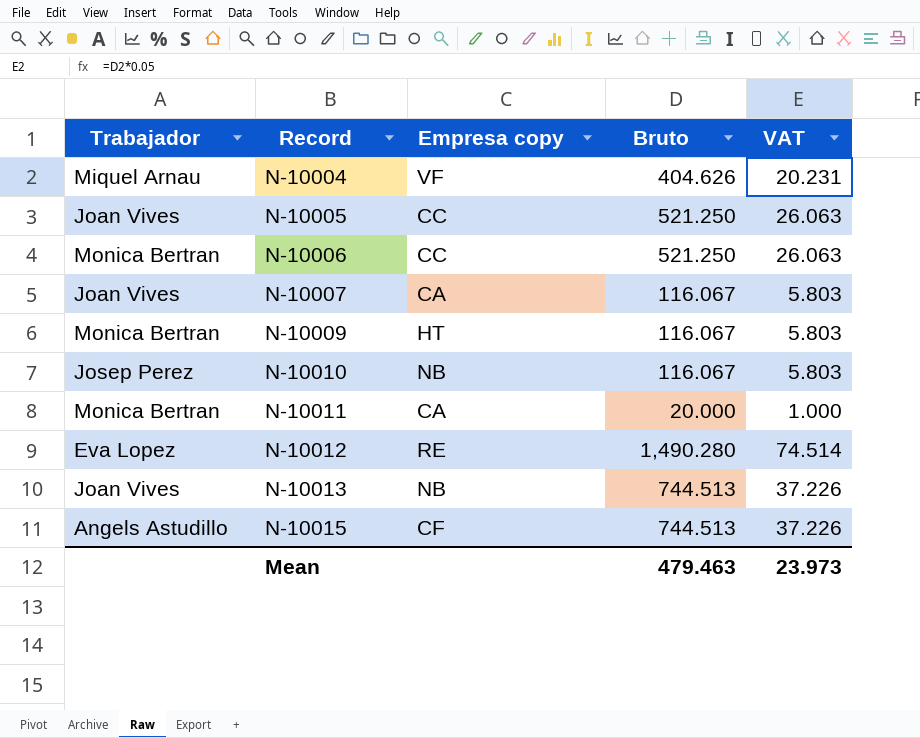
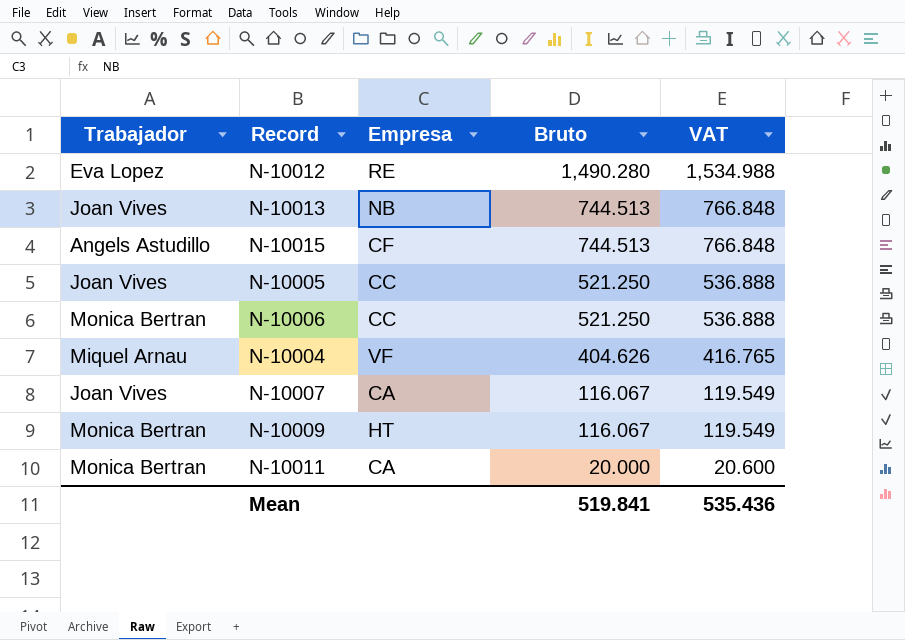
row order: Record ascending -> Bruto descending
column name: Empresa copy -> Empresa
column VAT | formula: [Bruto] * 0.05 -> [Bruto] * 1.03
row N-10010: Josep Perez | NB | 116.067 | 5.803 -> none
Mean | Bruto: 479.463 -> 519.841
Mean | VAT: 23.973 -> 535.436

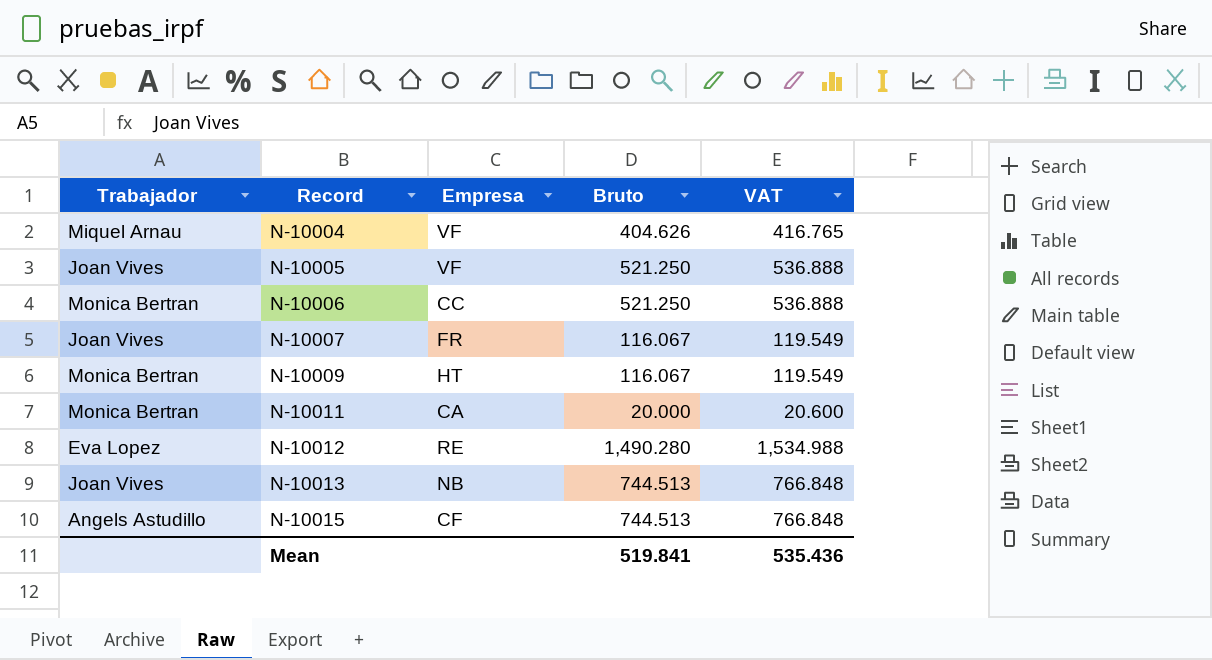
row order: Bruto descending -> Record ascending
N-10005 | Empresa: CC -> VF
N-10007 | Empresa: CA -> FR

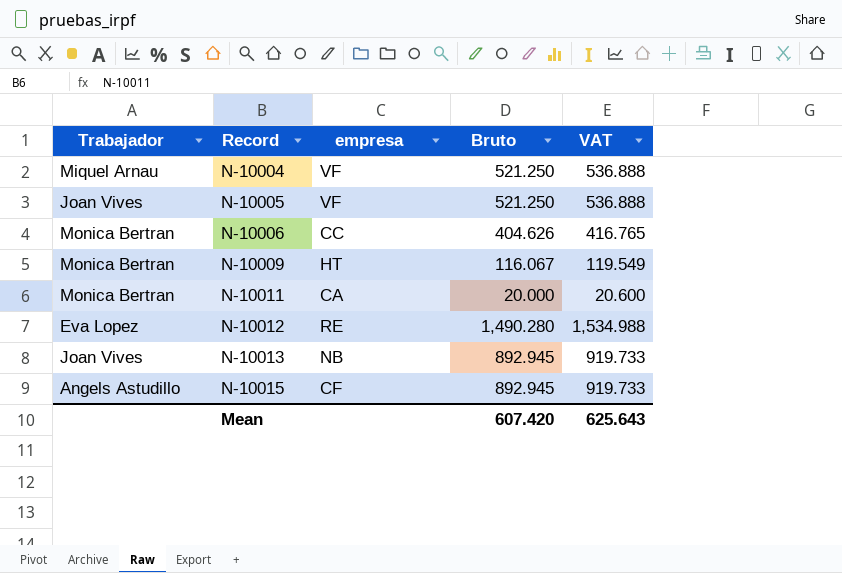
column name: Empresa -> empresa
row N-10007: Joan Vives | FR | 116.067 | 119.549 -> none
N-10004 | Bruto: 404.626 -> 521.250
N-10004 | VAT: 416.765 -> 536.888
N-10006 | Bruto: 521.250 -> 404.626
N-10006 | VAT: 536.888 -> 416.765
N-10013 | Bruto: 744.513 -> 892.945
N-10013 | VAT: 766.848 -> 919.733
N-10015 | Bruto: 744.513 -> 892.945
N-10015 | VAT: 766.848 -> 919.733
Mean | Bruto: 519.841 -> 607.420
Mean | VAT: 535.436 -> 625.643

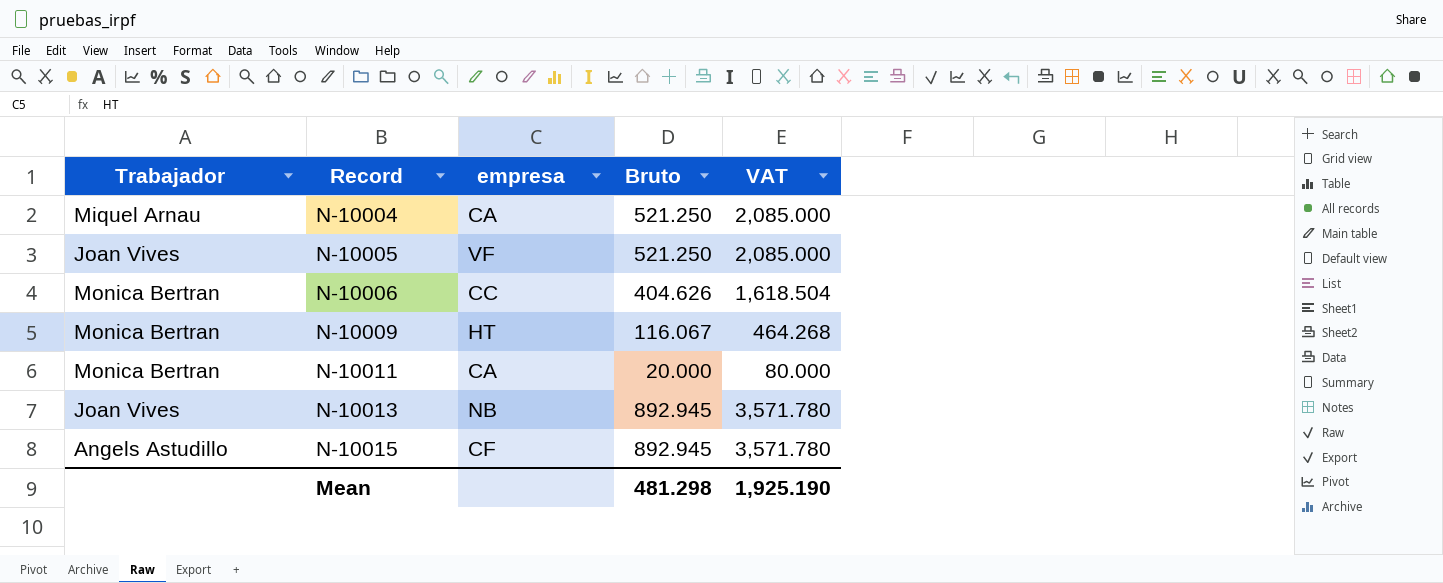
column VAT | formula: [Bruto] * 1.03 -> [Bruto] * 4
row N-10012: Eva Lopez | RE | 1,490.280 | 1,534.988 -> none
N-10004 | empresa: VF -> CA
Mean | Bruto: 607.420 -> 481.298
Mean | VAT: 625.643 -> 1,925.190

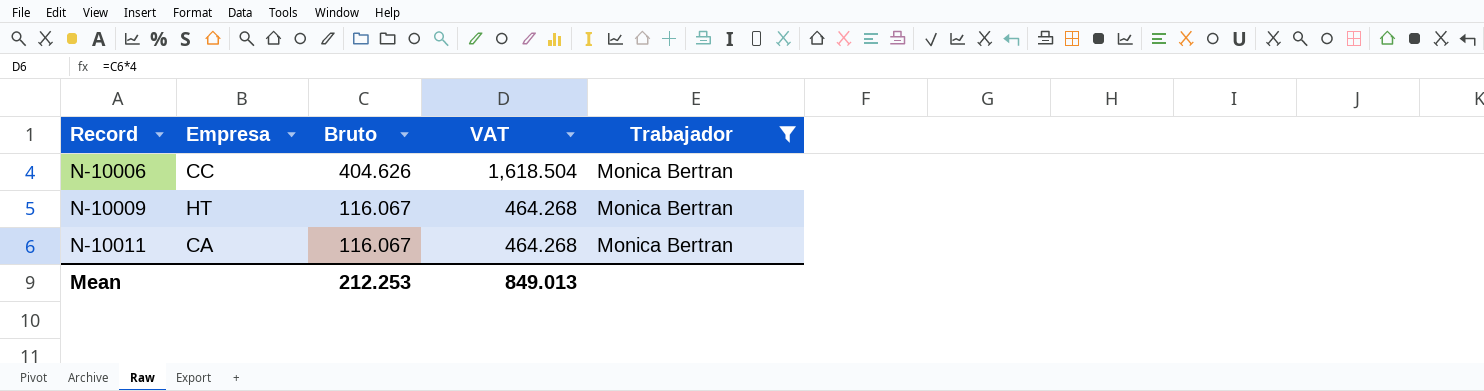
filter: none -> Trabajador = Monica Bertran
column name: empresa -> Empresa
column Trabajador | position: 1 -> 5
N-10011 | Bruto: 20.000 -> 116.067
N-10011 | VAT: 80.000 -> 464.268
Mean | Bruto: 481.298 -> 212.253
Mean | VAT: 1,925.190 -> 849.013

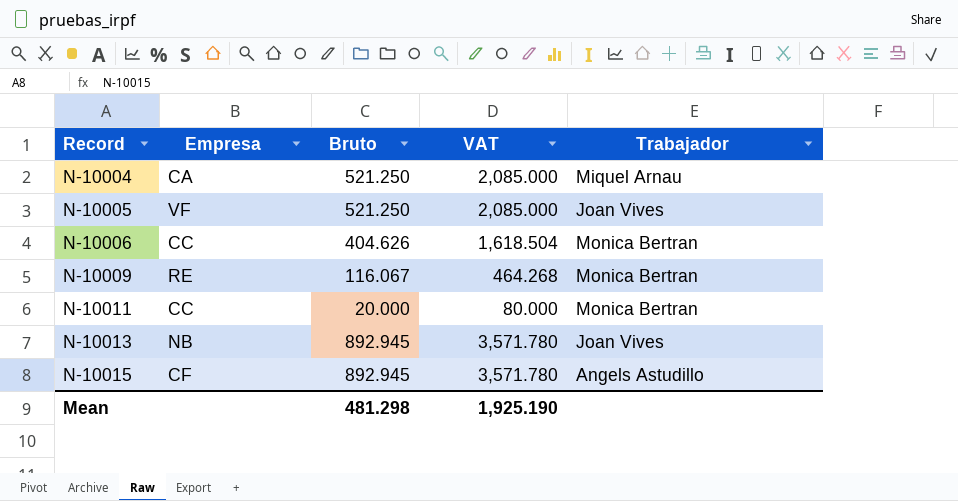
filter: Trabajador = Monica Bertran -> none
N-10009 | Empresa: HT -> RE
N-10011 | Empresa: CA -> CC
N-10011 | Bruto: 116.067 -> 20.000
N-10011 | VAT: 464.268 -> 80.000
Mean | Bruto: 212.253 -> 481.298
Mean | VAT: 849.013 -> 1,925.190

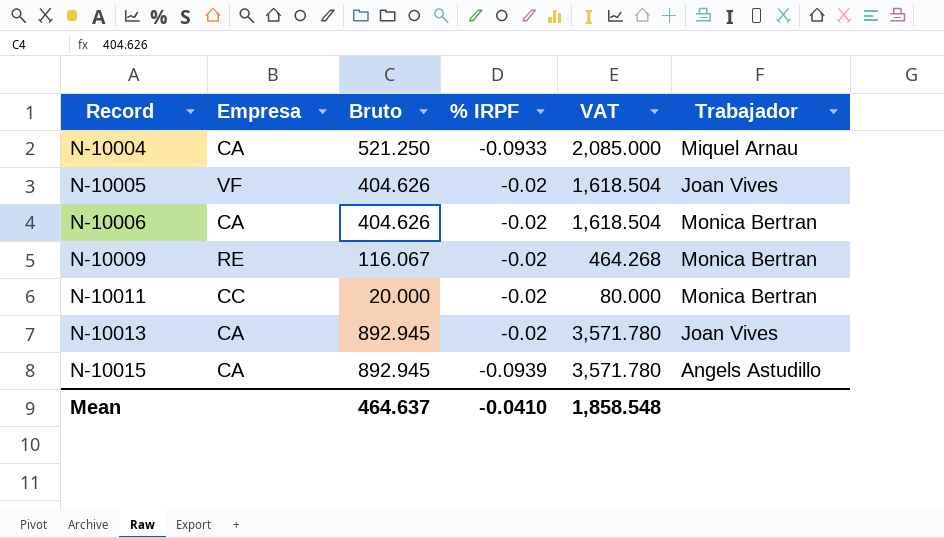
column % IRPF | position: none -> 4
N-10005 | Bruto: 521.250 -> 404.626
N-10005 | VAT: 2,085.000 -> 1,618.504
N-10006 | Empresa: CC -> CA
N-10013 | Empresa: NB -> CA
N-10015 | Empresa: CF -> CA
Mean | Bruto: 481.298 -> 464.637
Mean | VAT: 1,925.190 -> 1,858.548

